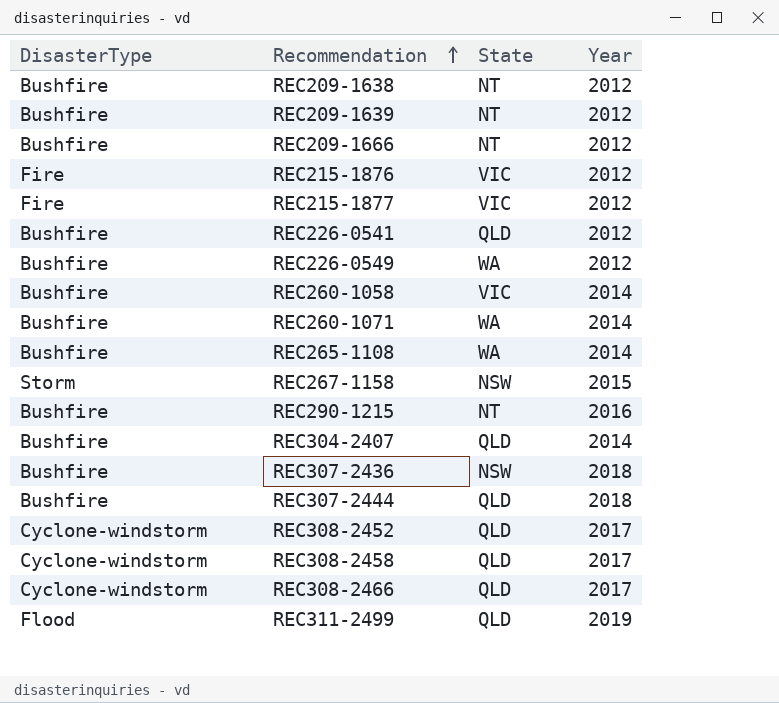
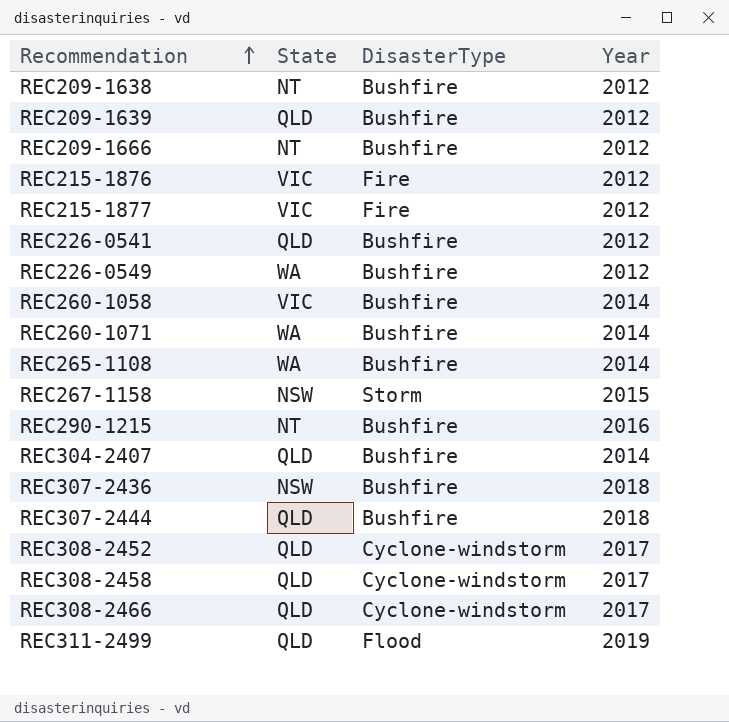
column DisasterType | position: 1 -> 3
REC209-1639 | State: NT -> QLD

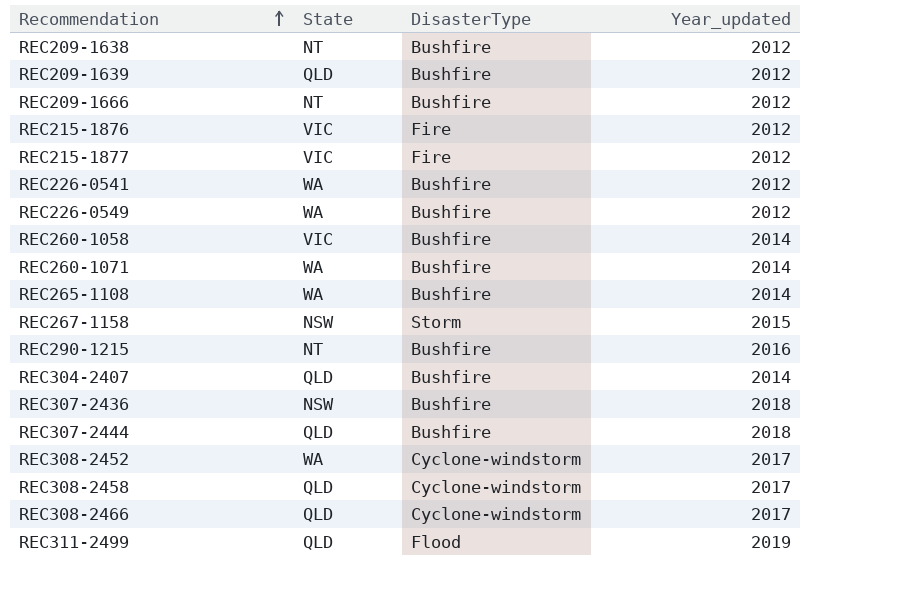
column name: Year -> Year_updated
REC226-0541 | State: QLD -> WA
REC308-2452 | State: QLD -> WA

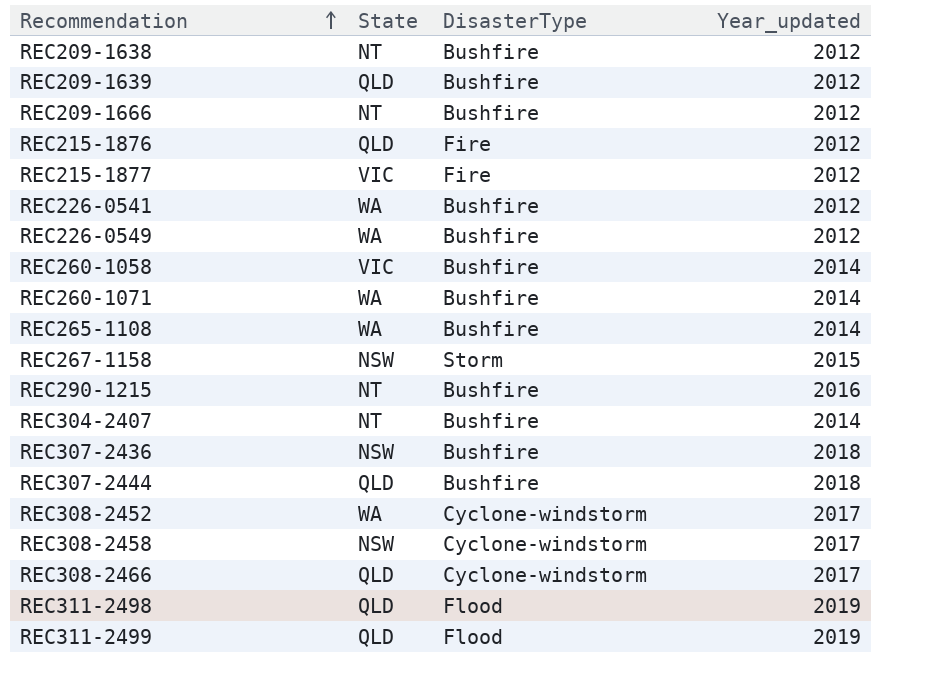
REC215-1876 | State: VIC -> QLD
REC304-2407 | State: QLD -> NT
REC308-2458 | State: QLD -> NSW
row REC311-2498: none -> QLD | Flood | 2019

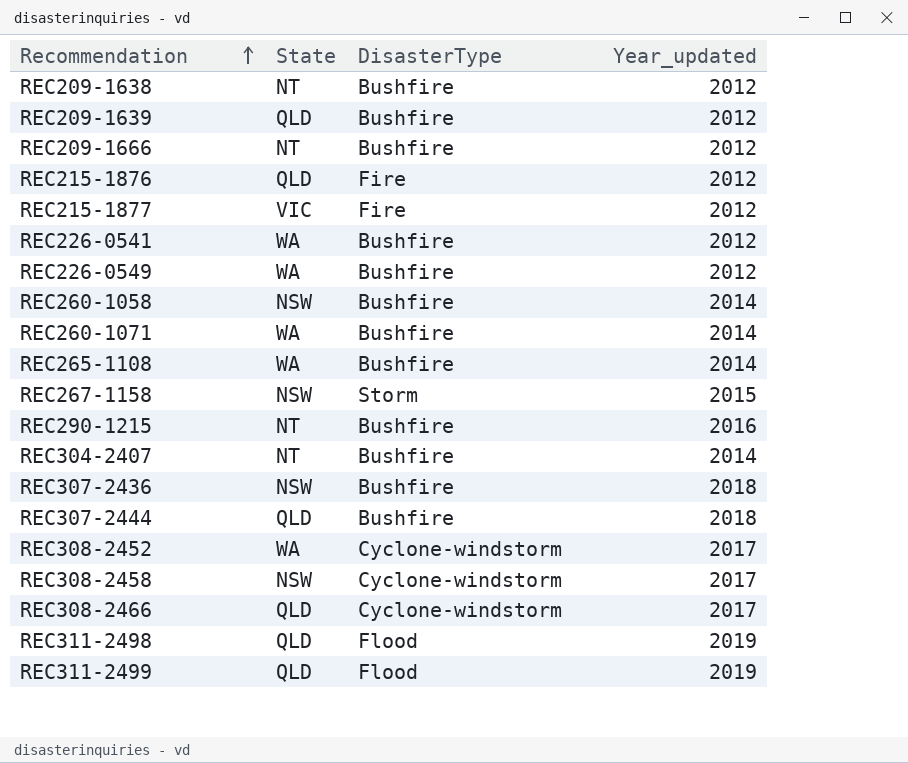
REC260-1058 | State: VIC -> NSW

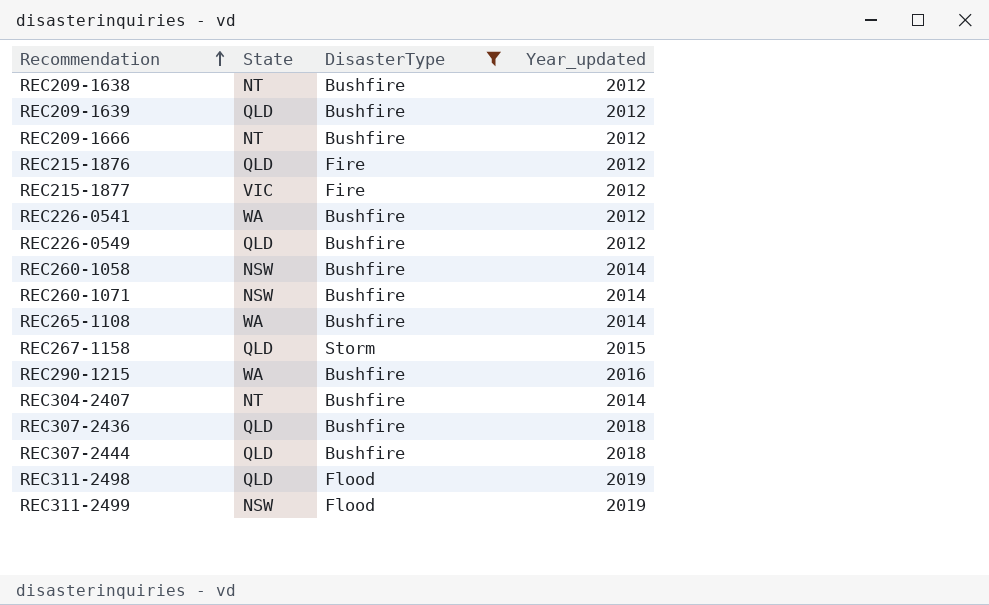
filter: none -> DisasterType != Cyclone-windstorm
REC226-0549 | State: WA -> QLD
REC260-1071 | State: WA -> NSW
REC267-1158 | State: NSW -> QLD
REC290-1215 | State: NT -> WA
REC307-2436 | State: NSW -> QLD
REC311-2499 | State: QLD -> NSW

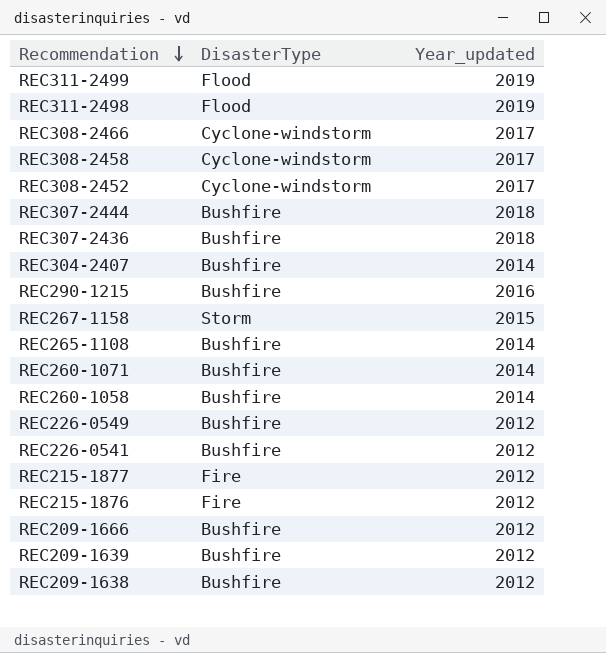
filter: DisasterType != Cyclone-windstorm -> none
row order: Recommendation ascending -> Recommendation descending
column State | position: 2 -> none

